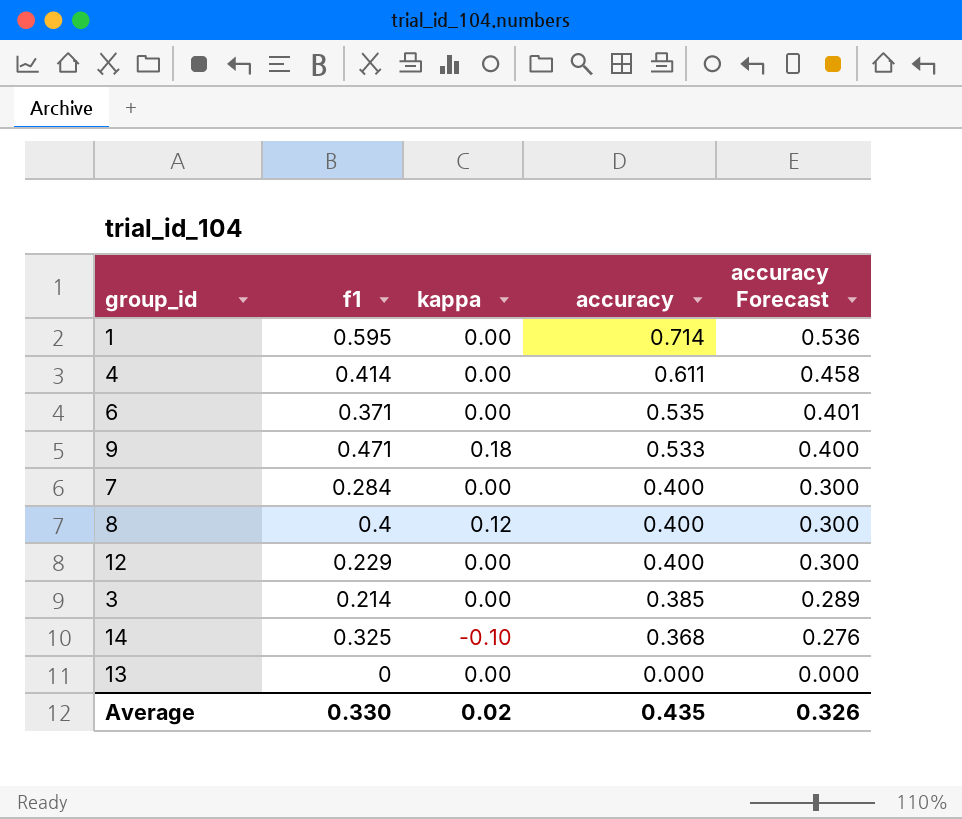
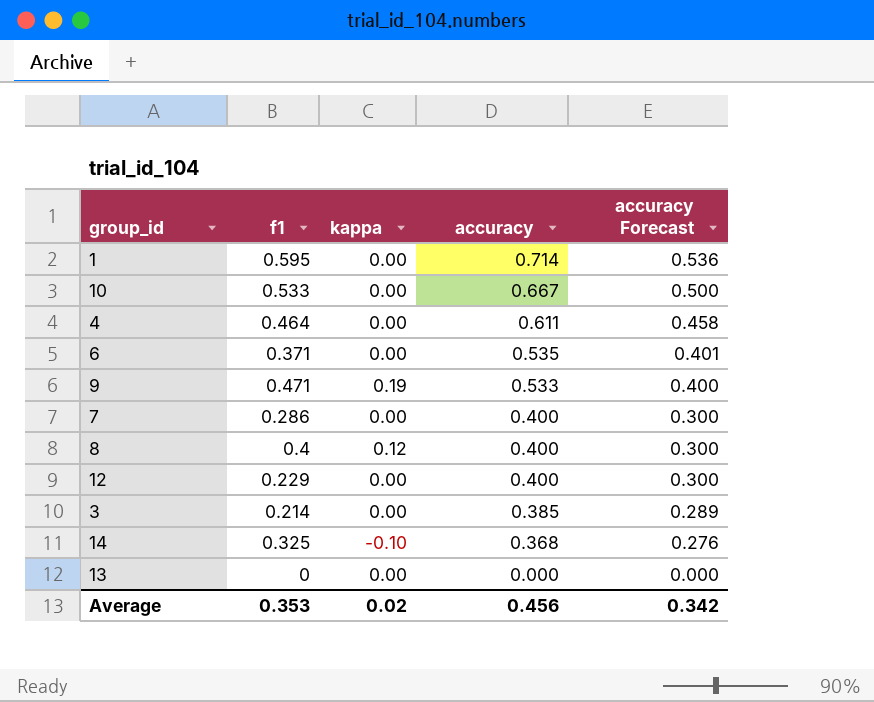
row 10: none -> 0.533 | 0.00 | 0.667 | 0.500
4 | f1: 0.414 -> 0.464
9 | kappa: 0.18 -> 0.19
7 | f1: 0.284 -> 0.286
Average | f1: 0.330 -> 0.353
Average | accuracy: 0.435 -> 0.456
Average | accuracy Forecast: 0.326 -> 0.342

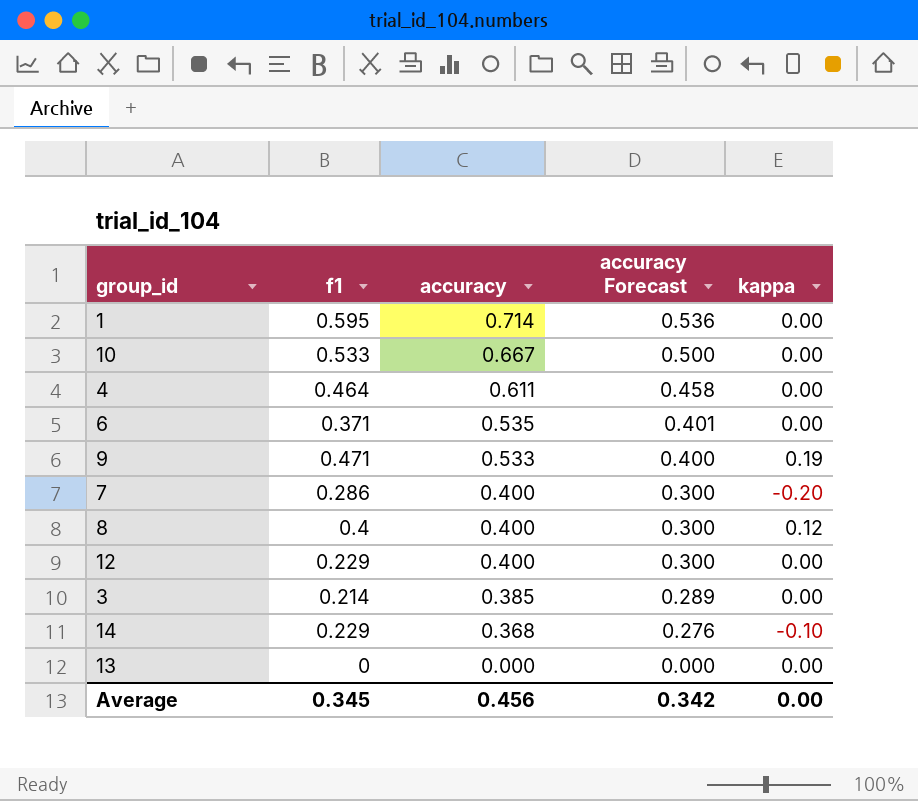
column kappa | position: 3 -> 5
7 | kappa: 0.00 -> -0.20
14 | f1: 0.325 -> 0.229
Average | f1: 0.353 -> 0.345
Average | kappa: 0.02 -> 0.00

